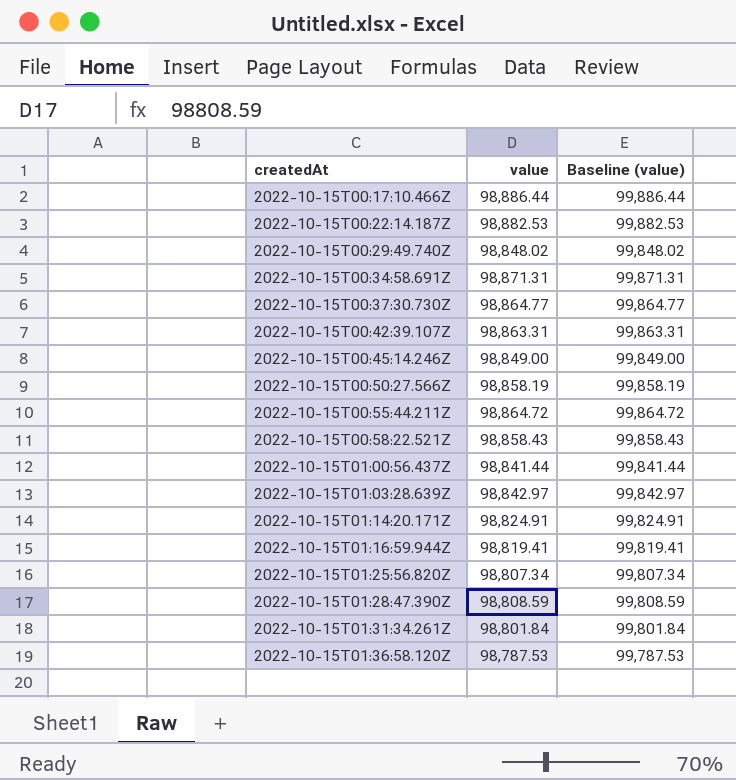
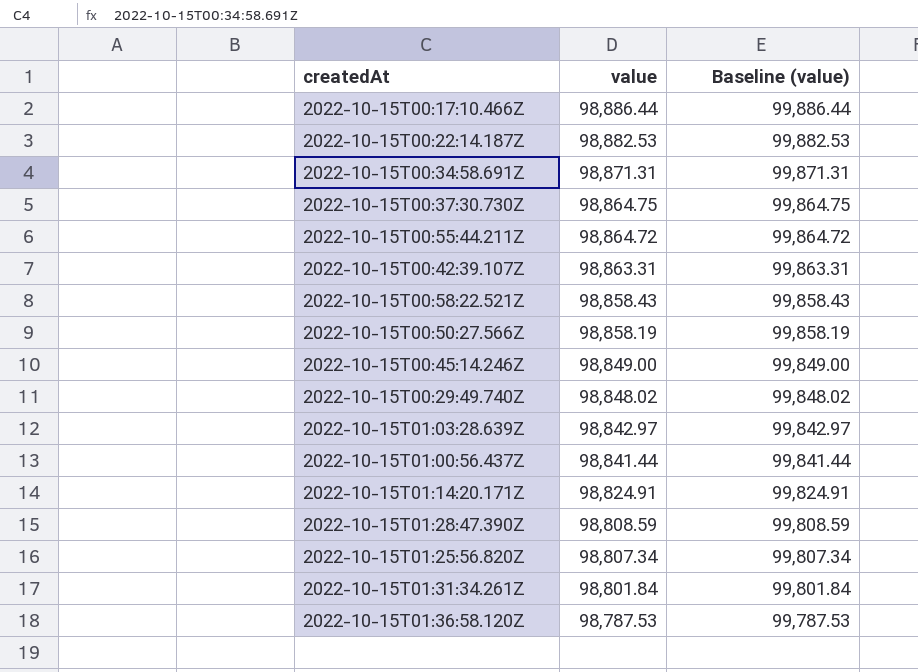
row order: createdAt ascending -> value descending
row 2022-10-15T01:16:59.944Z: 98,819.41 | 99,819.41 -> none
2022-10-15T00:37:30.730Z | value: 98,864.77 -> 98,864.75
2022-10-15T00:37:30.730Z | Baseline (value): 99,864.77 -> 99,864.75

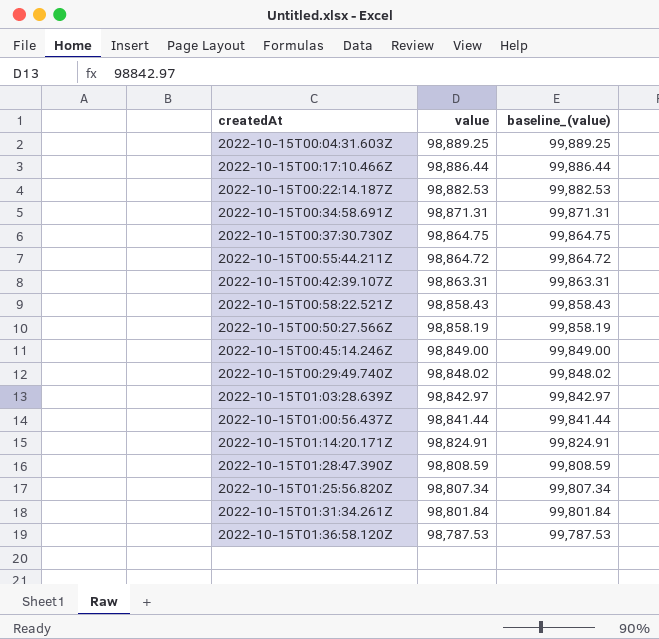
column name: Baseline (value) -> baseline_(value)
row 2022-10-15T00:04:31.603Z: none -> 98,889.25 | 99,889.25

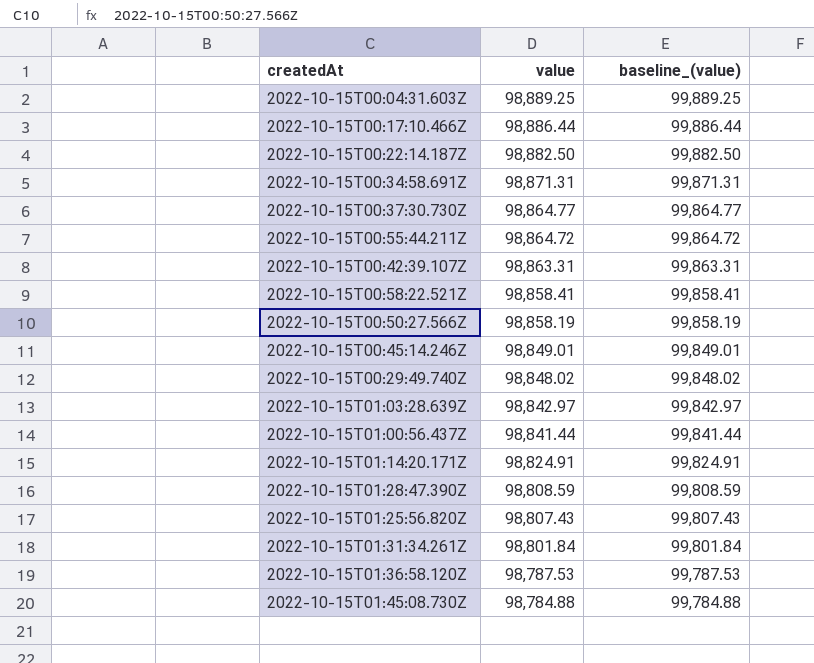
2022-10-15T00:22:14.187Z | value: 98,882.53 -> 98,882.50
2022-10-15T00:22:14.187Z | baseline_(value): 99,882.53 -> 99,882.50
2022-10-15T00:37:30.730Z | value: 98,864.75 -> 98,864.77
2022-10-15T00:37:30.730Z | baseline_(value): 99,864.75 -> 99,864.77
2022-10-15T00:58:22.521Z | value: 98,858.43 -> 98,858.41
2022-10-15T00:58:22.521Z | baseline_(value): 99,858.43 -> 99,858.41
2022-10-15T00:45:14.246Z | value: 98,849.00 -> 98,849.01
2022-10-15T00:45:14.246Z | baseline_(value): 99,849.00 -> 99,849.01
2022-10-15T01:25:56.820Z | value: 98,807.34 -> 98,807.43
2022-10-15T01:25:56.820Z | baseline_(value): 99,807.34 -> 99,807.43
row 2022-10-15T01:45:08.730Z: none -> 98,784.88 | 99,784.88

